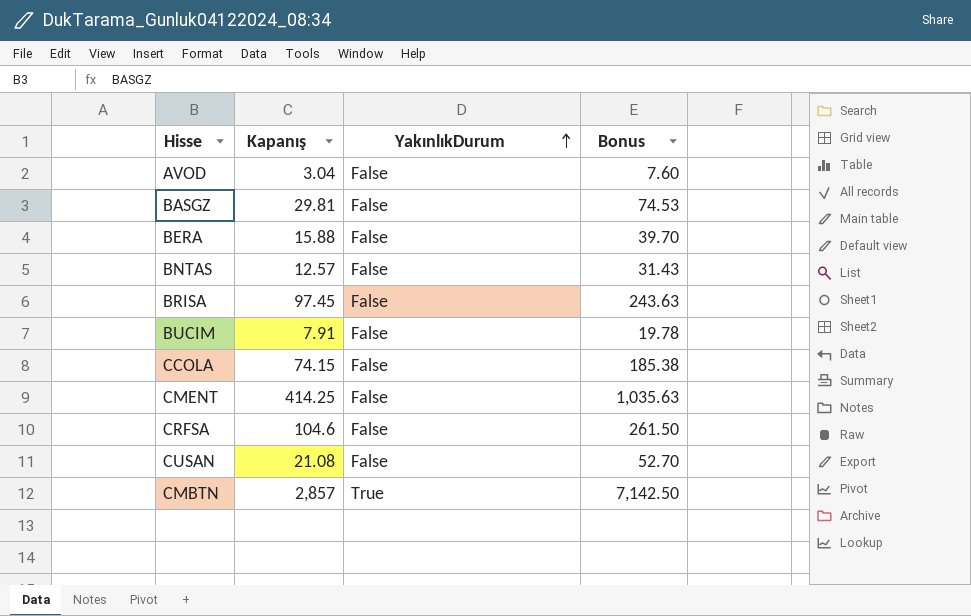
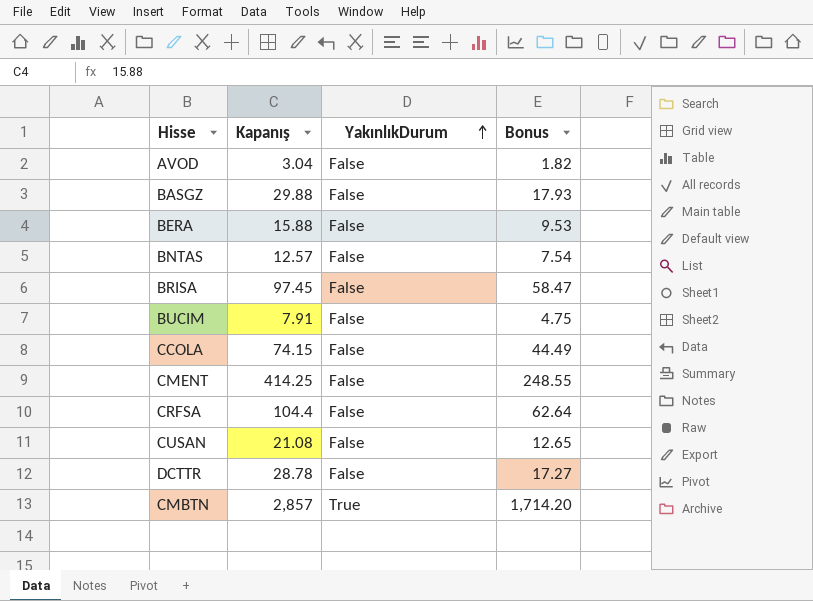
column Bonus | formula: [Kapanış] * 2.5 -> [Kapanış] * 0.6
BASGZ | Kapanış: 29.81 -> 29.88
CRFSA | Kapanış: 104.6 -> 104.4
row DCTTR: none -> 28.78 | False | 17.27

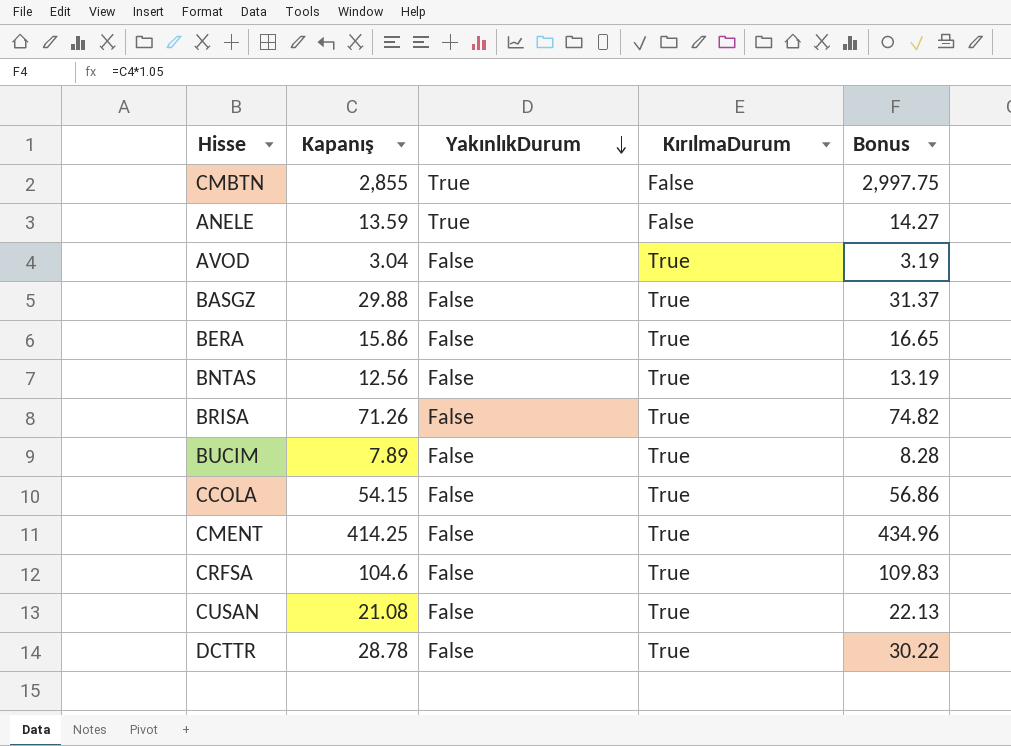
row order: YakınlıkDurum ascending -> YakınlıkDurum descending
column KırılmaDurum | position: none -> 4
column Bonus | formula: [Kapanış] * 0.6 -> [Kapanış] * 1.05
CMBTN | Kapanış: 2,857 -> 2,855
row ANELE: none -> 13.59 | True | False | 14.27
BERA | Kapanış: 15.88 -> 15.86
BNTAS | Kapanış: 12.57 -> 12.56
BRISA | Kapanış: 97.45 -> 71.26
BUCIM | Kapanış: 7.91 -> 7.89
CCOLA | Kapanış: 74.15 -> 54.15
CRFSA | Kapanış: 104.4 -> 104.6

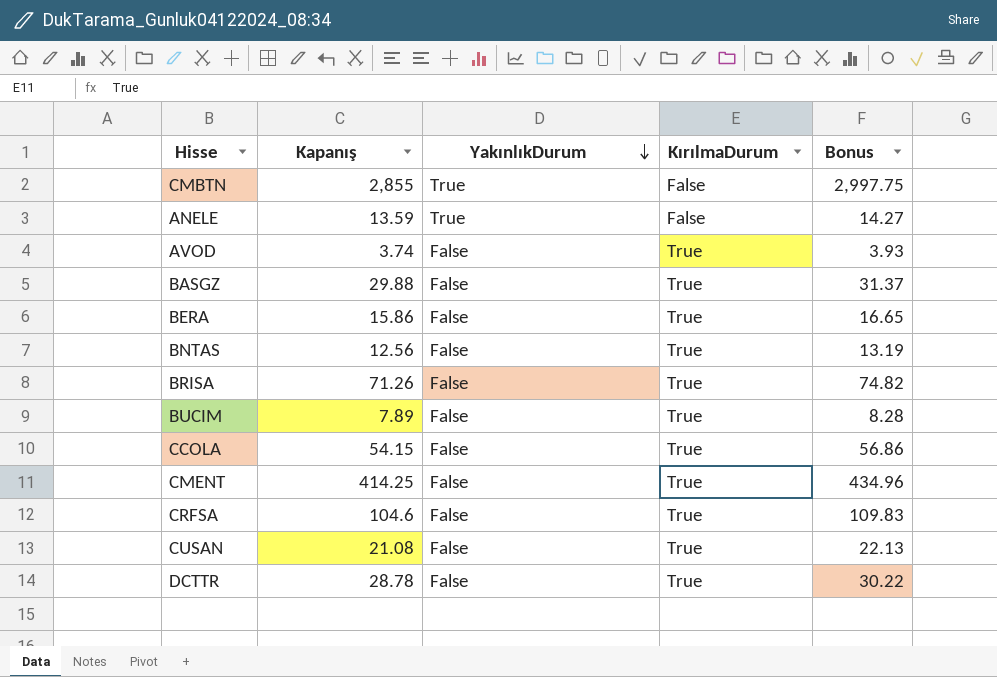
AVOD | Kapanış: 3.04 -> 3.74
AVOD | Bonus: 3.19 -> 3.93

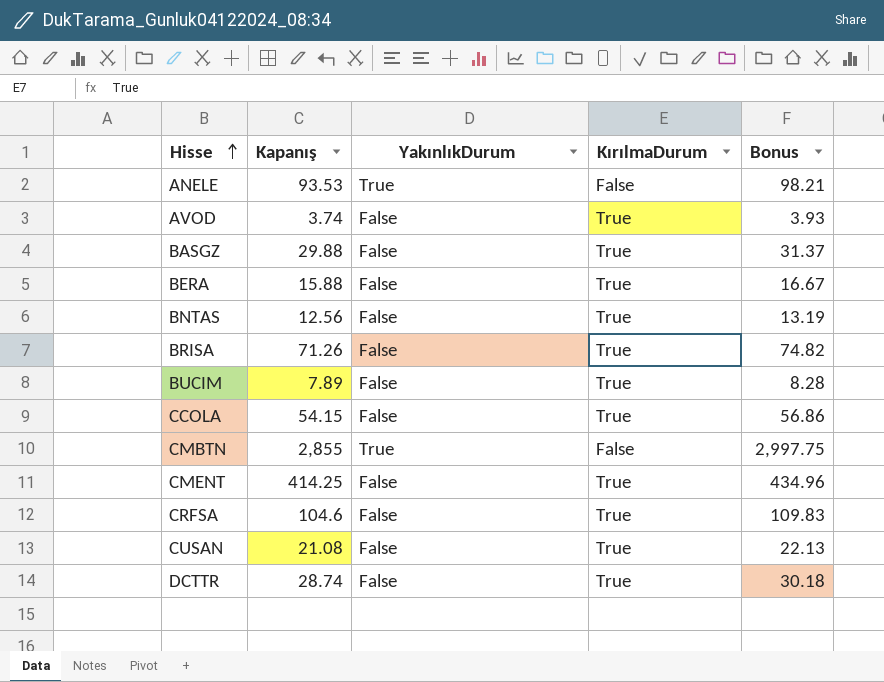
row order: YakınlıkDurum descending -> Hisse ascending
ANELE | Kapanış: 13.59 -> 93.53
ANELE | Bonus: 14.27 -> 98.21
BERA | Kapanış: 15.86 -> 15.88
BERA | Bonus: 16.65 -> 16.67
DCTTR | Kapanış: 28.78 -> 28.74
DCTTR | Bonus: 30.22 -> 30.18

